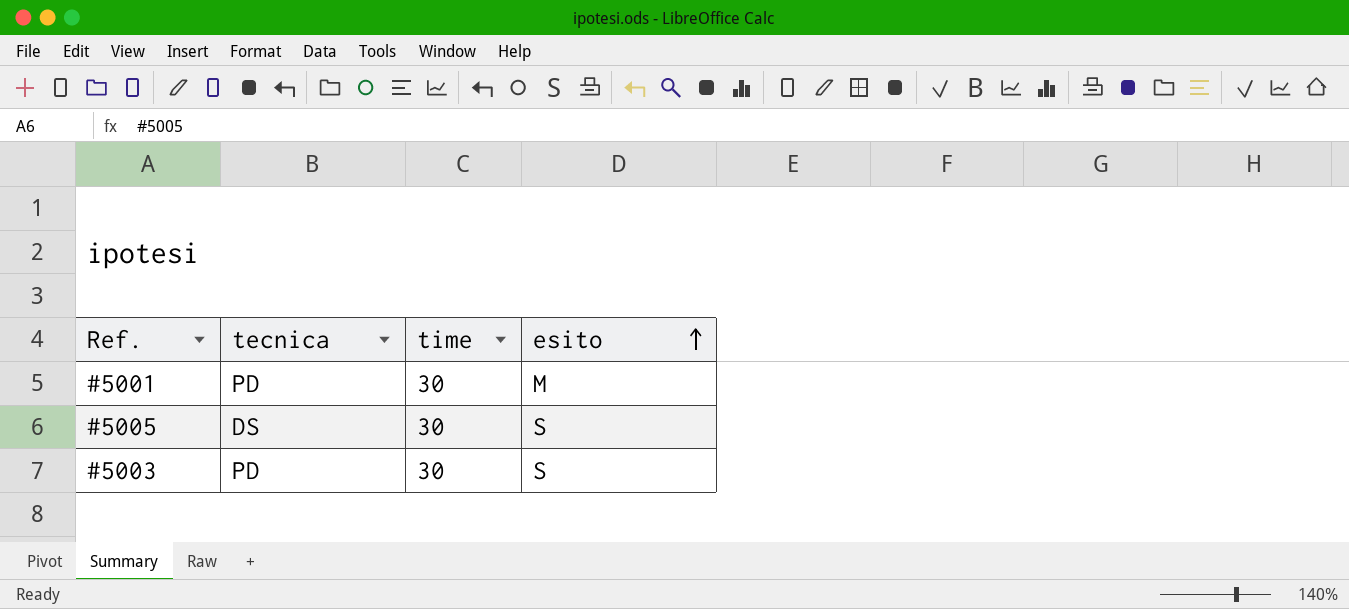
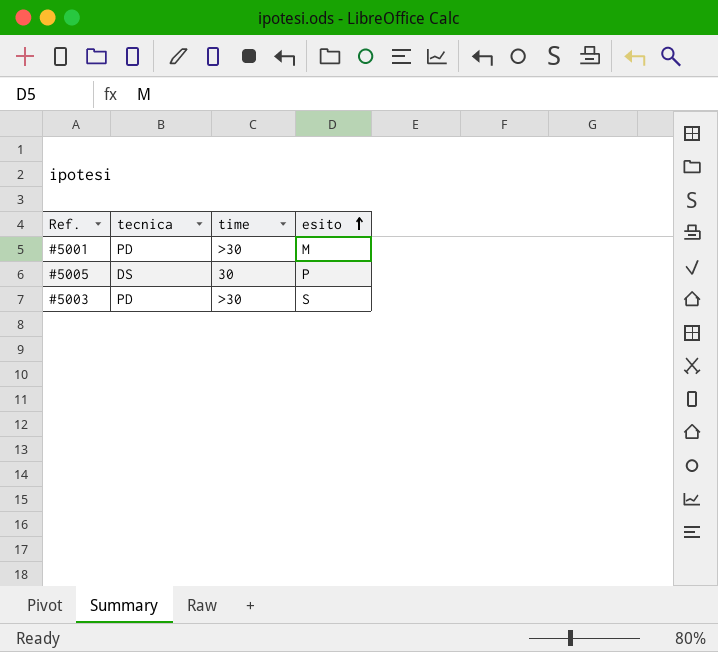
#5001 | time: 30 -> >30
#5005 | esito: S -> P
#5003 | time: 30 -> >30

